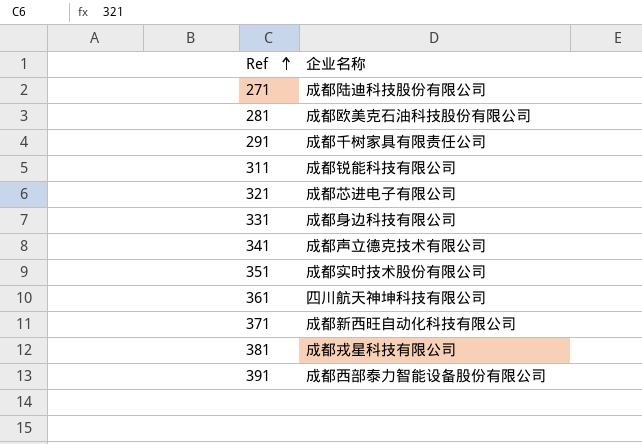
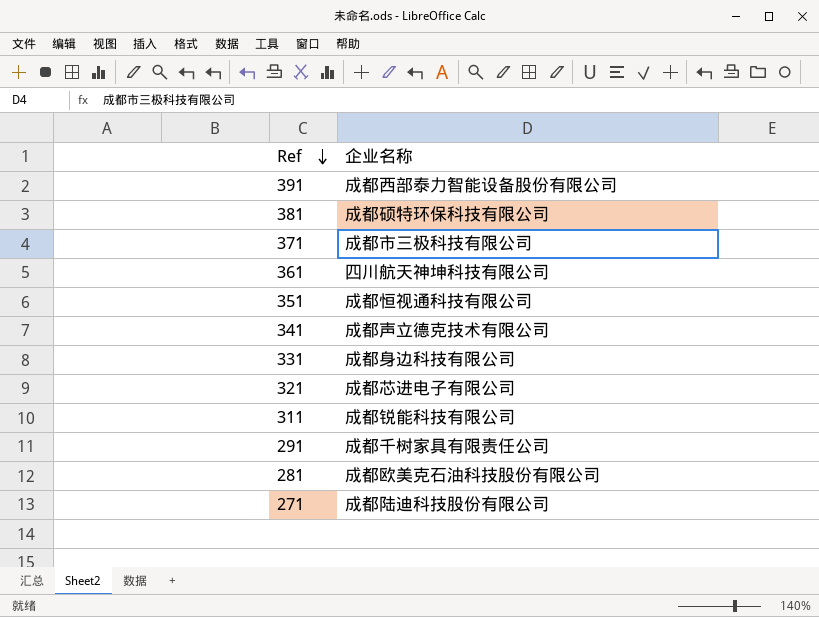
row order: Ref ascending -> Ref descending
381 | 企业名称: 成都戎星科技有限公司 -> 成都硕特环保科技有限公司
371 | 企业名称: 成都新西旺自动化科技有限公司 -> 成都市三极科技有限公司
351 | 企业名称: 成都实时技术股份有限公司 -> 成都恒视通科技有限公司

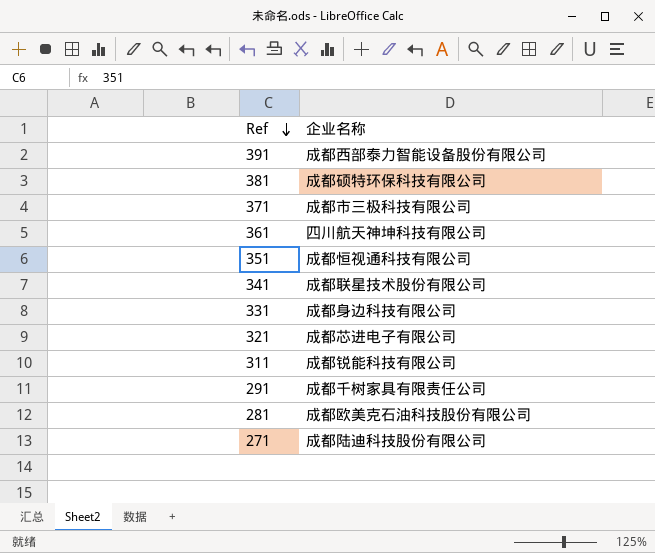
341 | 企业名称: 成都声立德克技术有限公司 -> 成都联星技术股份有限公司

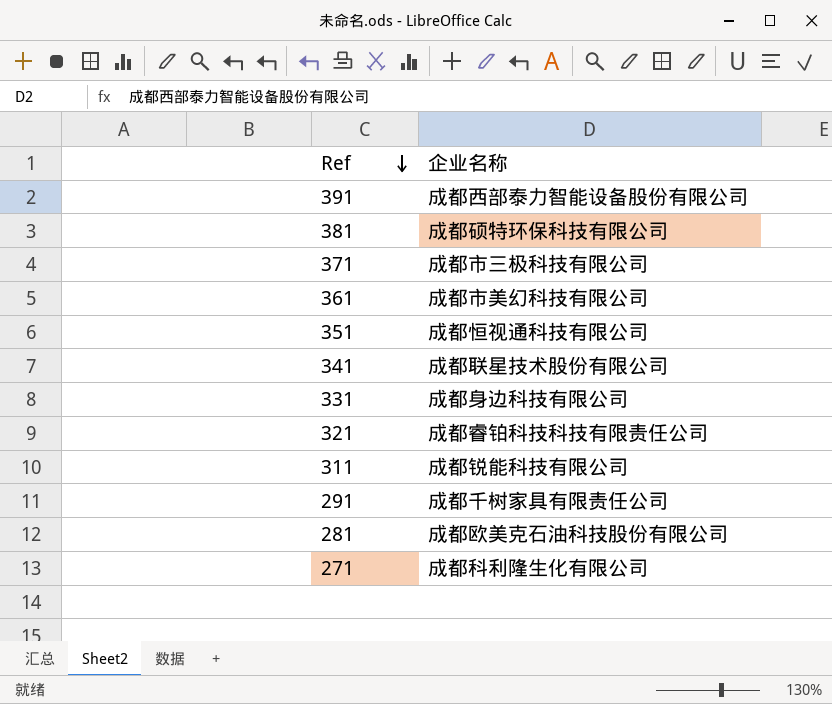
361 | 企业名称: 四川航天神坤科技有限公司 -> 成都市美幻科技有限公司
321 | 企业名称: 成都芯进电子有限公司 -> 成都睿铂科技科技有限责任公司
271 | 企业名称: 成都陆迪科技股份有限公司 -> 成都科利隆生化有限公司

